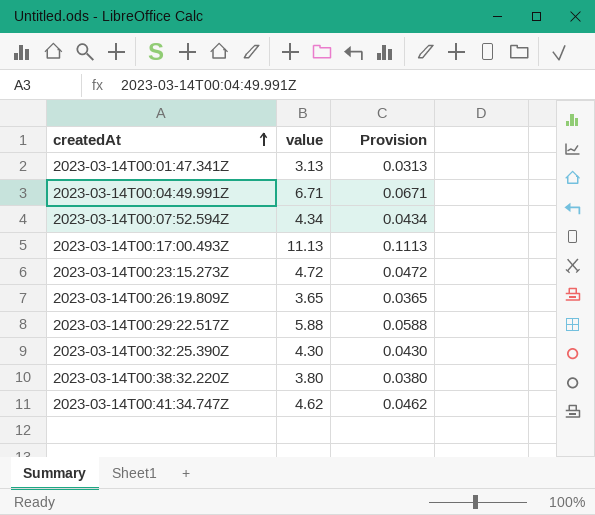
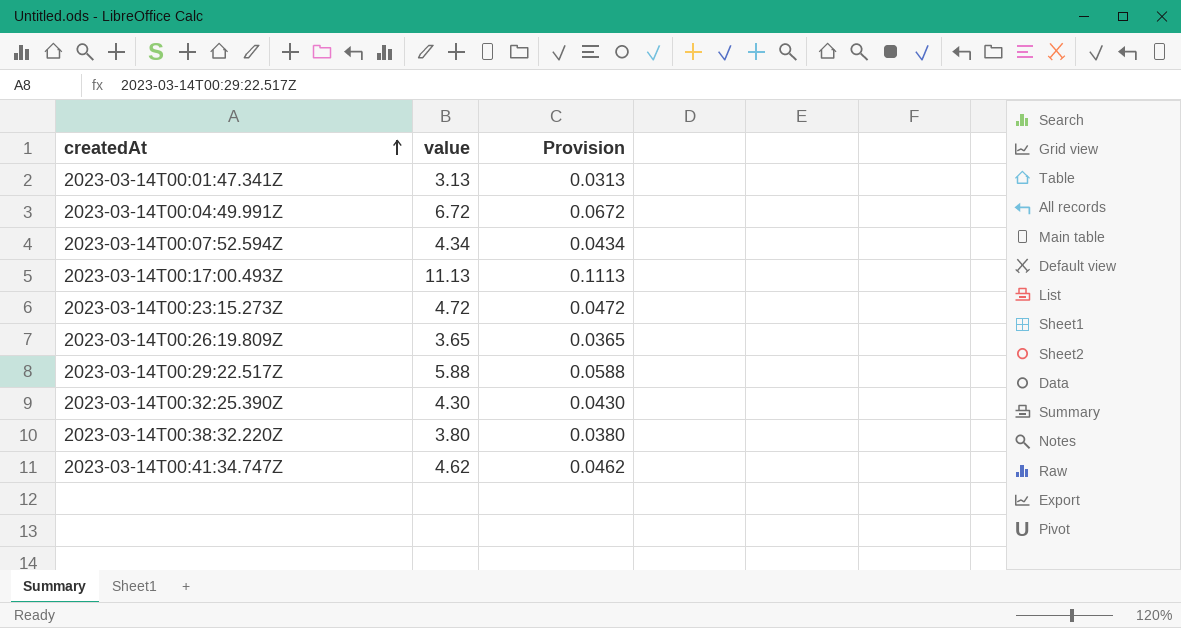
2023-03-14T00:04:49.991Z | value: 6.71 -> 6.72
2023-03-14T00:04:49.991Z | Provision: 0.0671 -> 0.0672

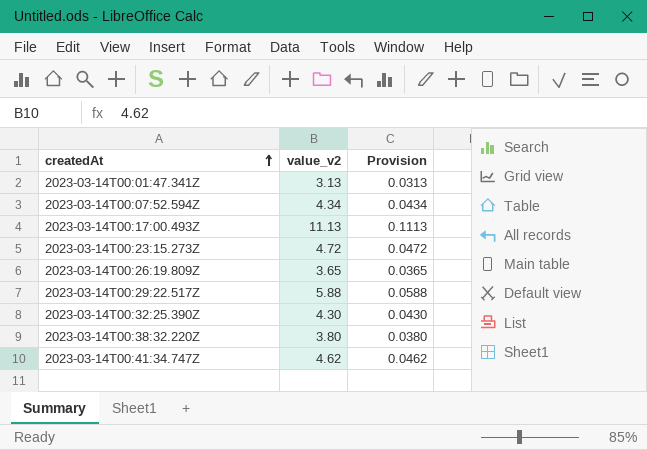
column name: value -> value_v2
row 2023-03-14T00:04:49.991Z: 6.72 | 0.0672 -> none

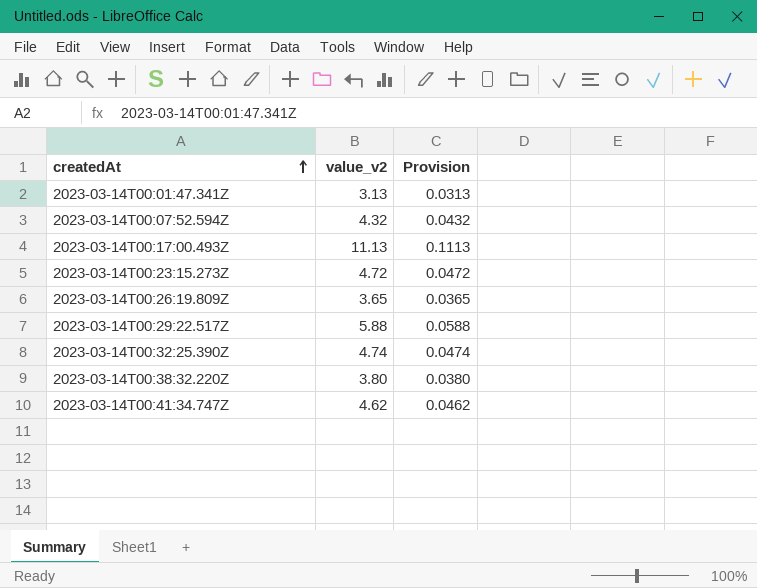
2023-03-14T00:07:52.594Z | value_v2: 4.34 -> 4.32
2023-03-14T00:07:52.594Z | Provision: 0.0434 -> 0.0432
2023-03-14T00:32:25.390Z | value_v2: 4.30 -> 4.74
2023-03-14T00:32:25.390Z | Provision: 0.0430 -> 0.0474

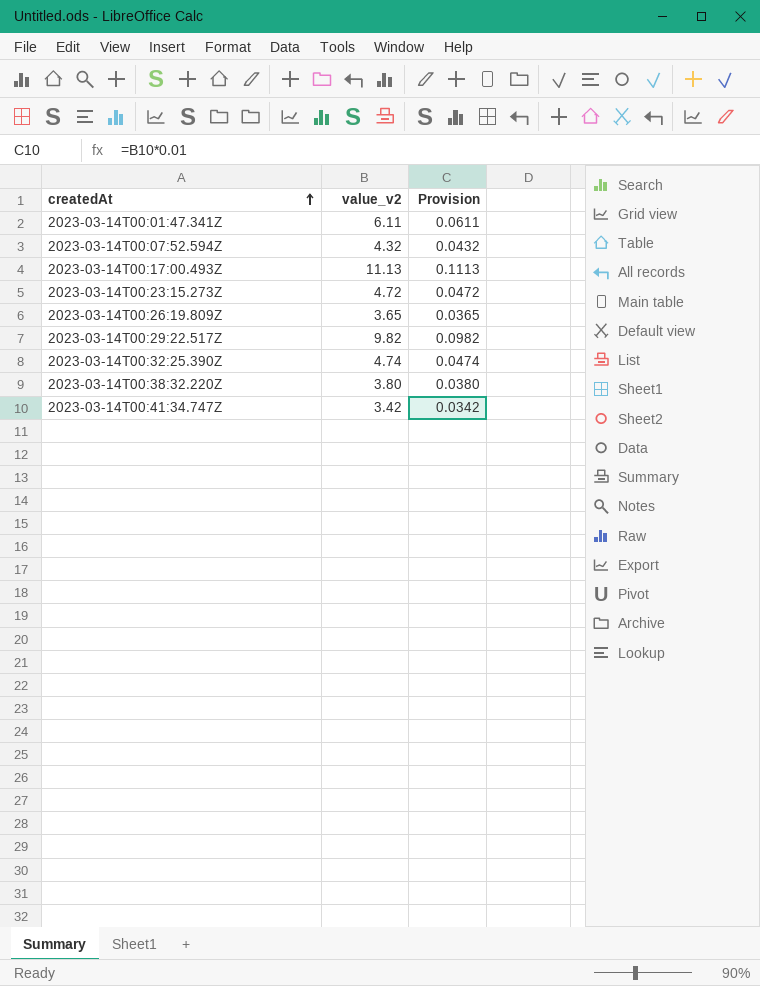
2023-03-14T00:01:47.341Z | value_v2: 3.13 -> 6.11
2023-03-14T00:01:47.341Z | Provision: 0.0313 -> 0.0611
2023-03-14T00:29:22.517Z | value_v2: 5.88 -> 9.82
2023-03-14T00:29:22.517Z | Provision: 0.0588 -> 0.0982
2023-03-14T00:41:34.747Z | value_v2: 4.62 -> 3.42
2023-03-14T00:41:34.747Z | Provision: 0.0462 -> 0.0342

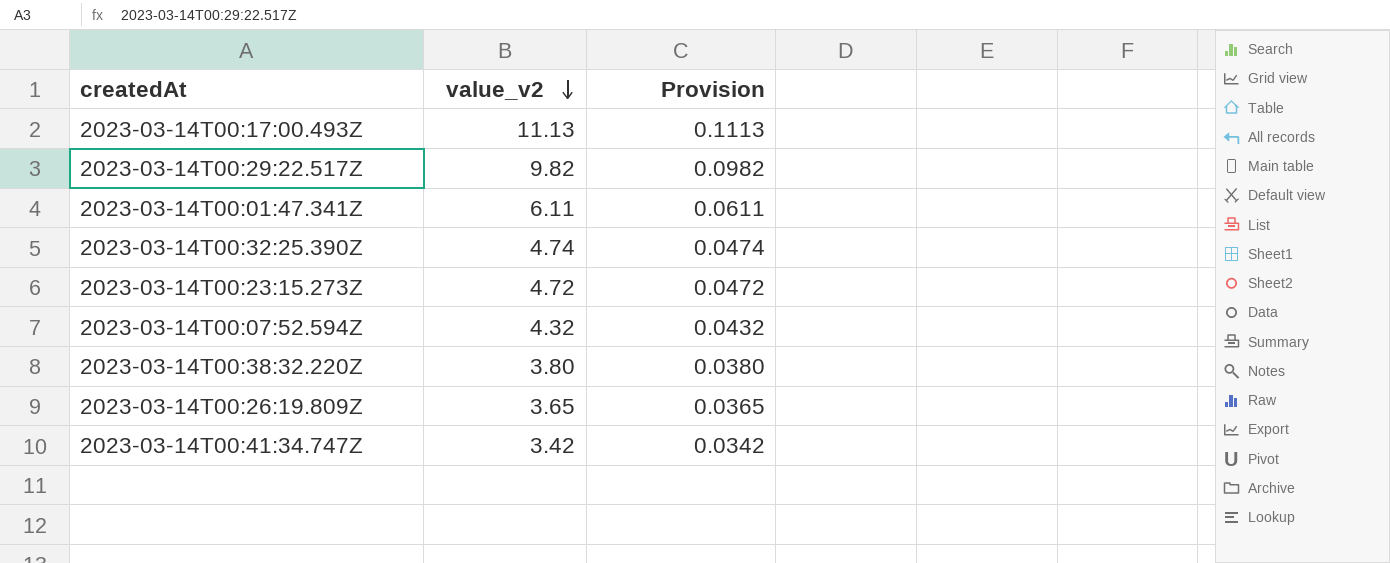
row order: createdAt ascending -> value_v2 descending

